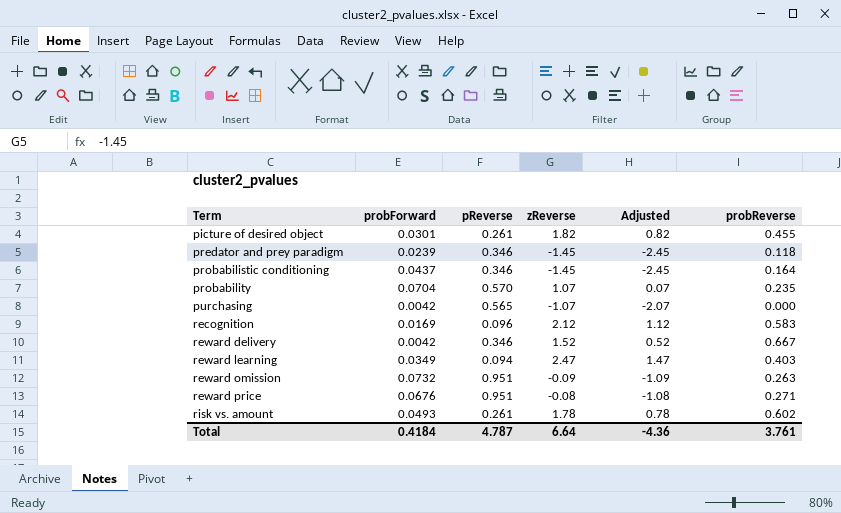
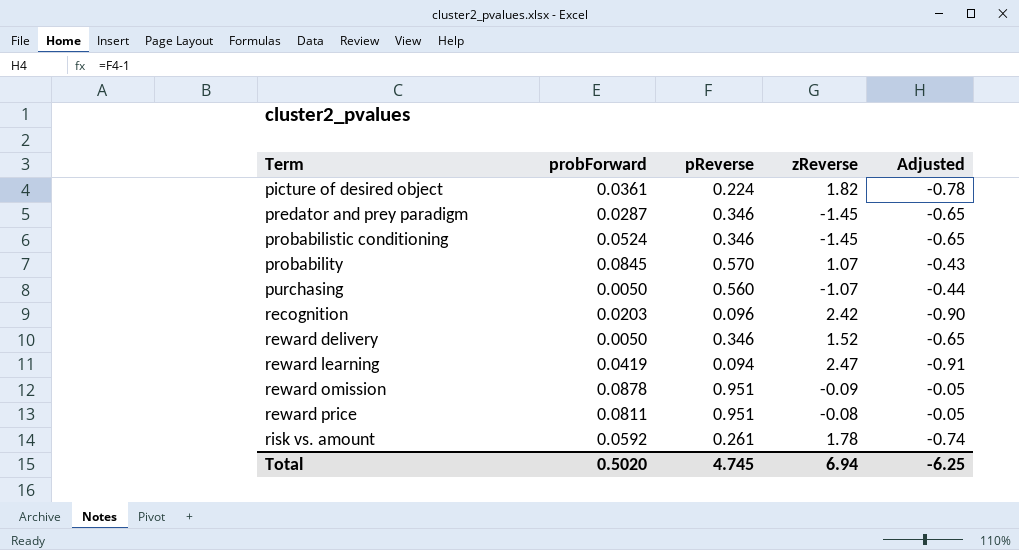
column probReverse | position: 6 -> none
column Adjusted | formula: [zReverse] - 1 -> [pReverse] - 1
picture of desired object | probForward: 0.0301 -> 0.0361
picture of desired object | pReverse: 0.261 -> 0.224
predator and prey paradigm | probForward: 0.0239 -> 0.0287
probabilistic conditioning | probForward: 0.0437 -> 0.0524
probability | probForward: 0.0704 -> 0.0845
purchasing | probForward: 0.0042 -> 0.0050
purchasing | pReverse: 0.565 -> 0.560
recognition | probForward: 0.0169 -> 0.0203
recognition | zReverse: 2.12 -> 2.42
reward delivery | probForward: 0.0042 -> 0.0050
reward learning | probForward: 0.0349 -> 0.0419
reward omission | probForward: 0.0732 -> 0.0878
reward price | probForward: 0.0676 -> 0.0811
risk vs. amount | probForward: 0.0493 -> 0.0592
Total | probForward: 0.4184 -> 0.5020
Total | pReverse: 4.787 -> 4.745
Total | zReverse: 6.64 -> 6.94
Total | Adjusted: -4.36 -> -6.25

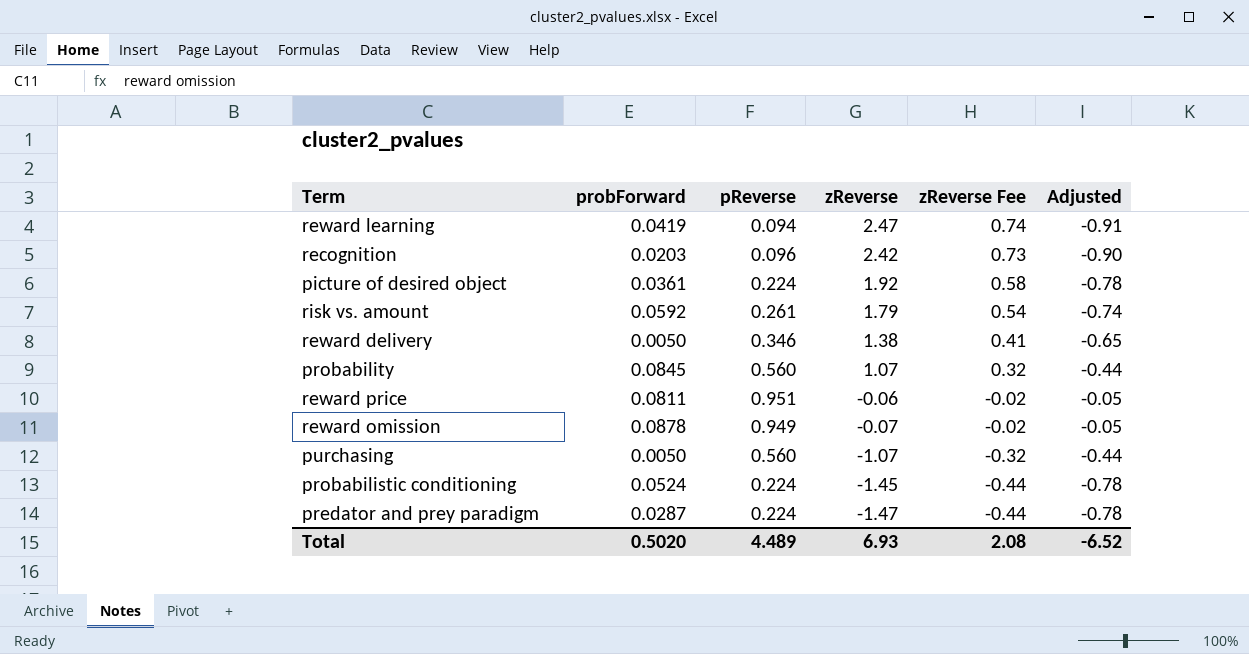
row order: Term ascending -> zReverse descending
column zReverse Fee | formula: none -> [zReverse] * 0.3
picture of desired object | zReverse: 1.82 -> 1.92
risk vs. amount | zReverse: 1.78 -> 1.79
reward delivery | zReverse: 1.52 -> 1.38
probability | pReverse: 0.570 -> 0.560
probability | Adjusted: -0.43 -> -0.44
reward price | zReverse: -0.08 -> -0.06
reward omission | pReverse: 0.951 -> 0.949
reward omission | zReverse: -0.09 -> -0.07
probabilistic conditioning | pReverse: 0.346 -> 0.224
probabilistic conditioning | Adjusted: -0.65 -> -0.78
predator and prey paradigm | pReverse: 0.346 -> 0.224
predator and prey paradigm | zReverse: -1.45 -> -1.47
predator and prey paradigm | Adjusted: -0.65 -> -0.78
Total | pReverse: 4.745 -> 4.489
Total | zReverse: 6.94 -> 6.93
Total | Adjusted: -6.25 -> -6.52

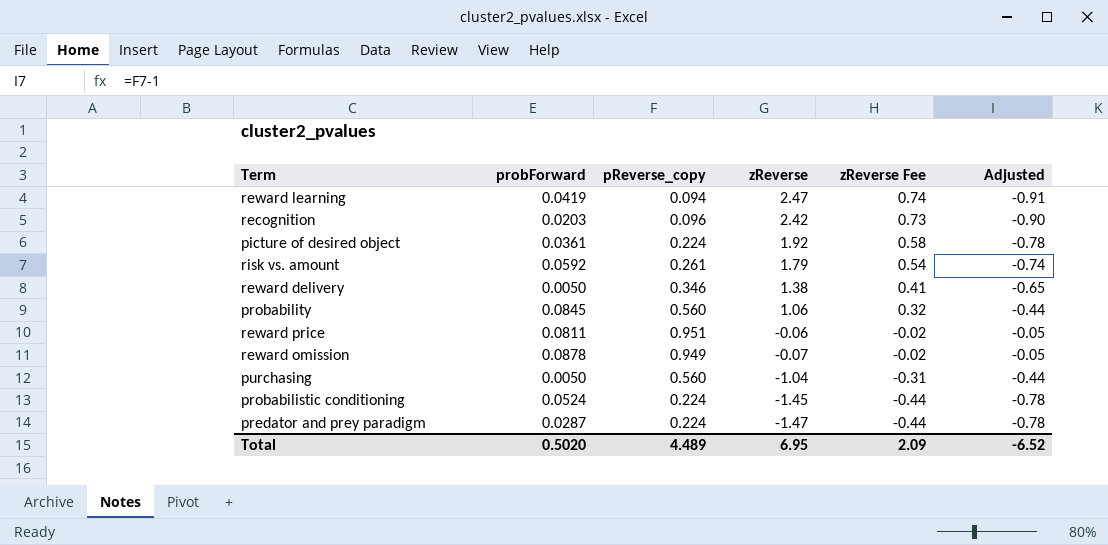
column name: pReverse -> pReverse_copy
probability | zReverse: 1.07 -> 1.06
purchasing | zReverse: -1.07 -> -1.04
purchasing | zReverse Fee: -0.32 -> -0.31
Total | zReverse: 6.93 -> 6.95
Total | zReverse Fee: 2.08 -> 2.09

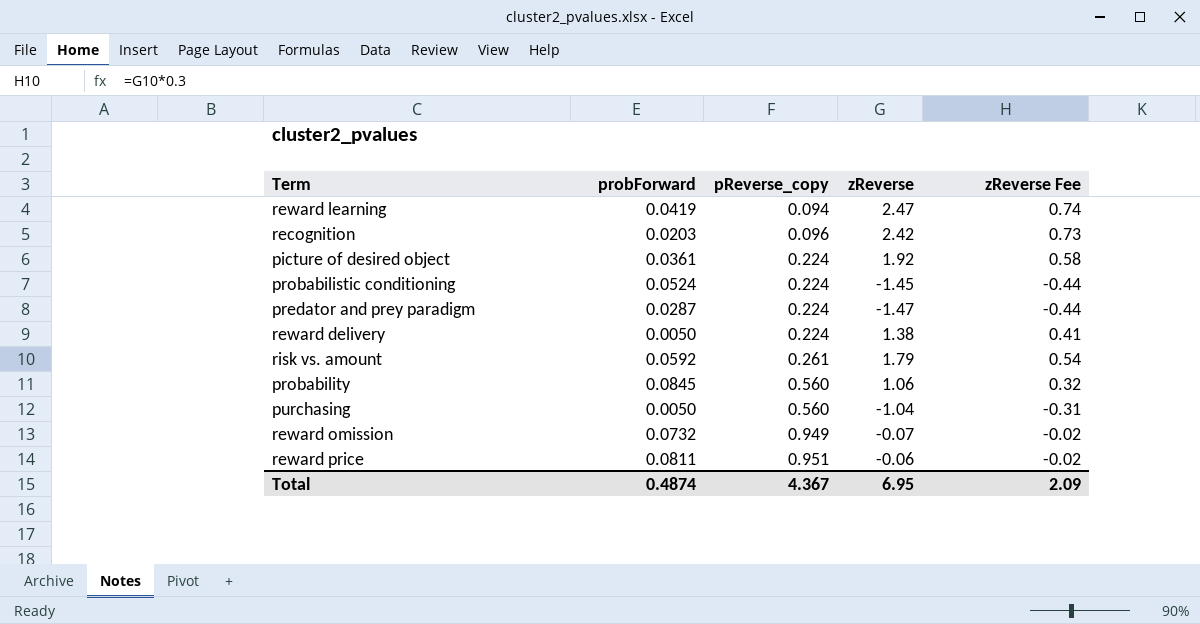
row order: zReverse descending -> pReverse_copy ascending
column Adjusted | formula: [pReverse_copy] - 1 -> none
reward delivery | pReverse_copy: 0.346 -> 0.224
reward omission | probForward: 0.0878 -> 0.0732
Total | probForward: 0.5020 -> 0.4874
Total | pReverse_copy: 4.489 -> 4.367

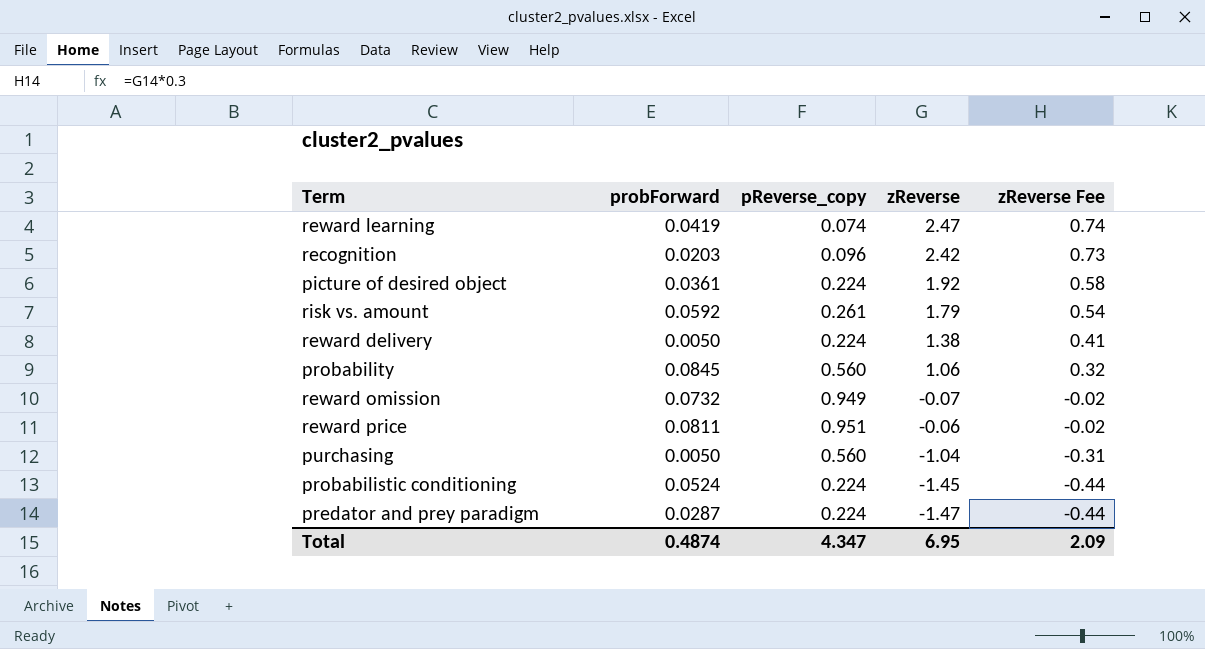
row order: pReverse_copy ascending -> zReverse Fee descending
reward learning | pReverse_copy: 0.094 -> 0.074
Total | pReverse_copy: 4.367 -> 4.347

